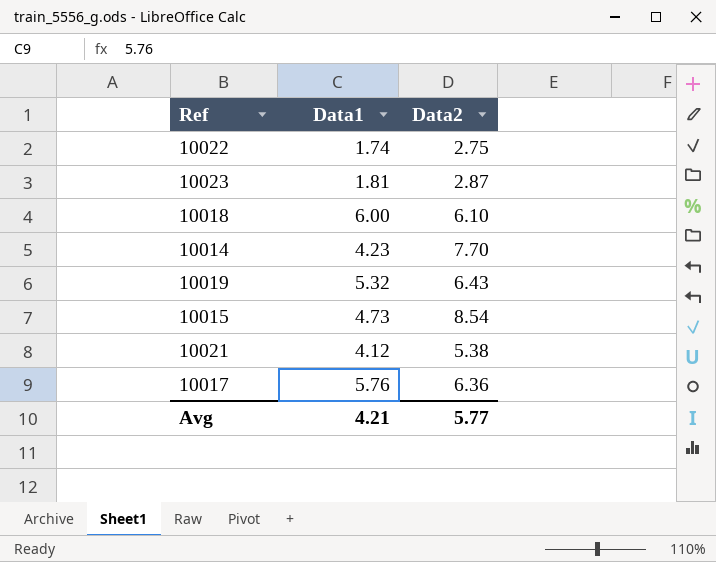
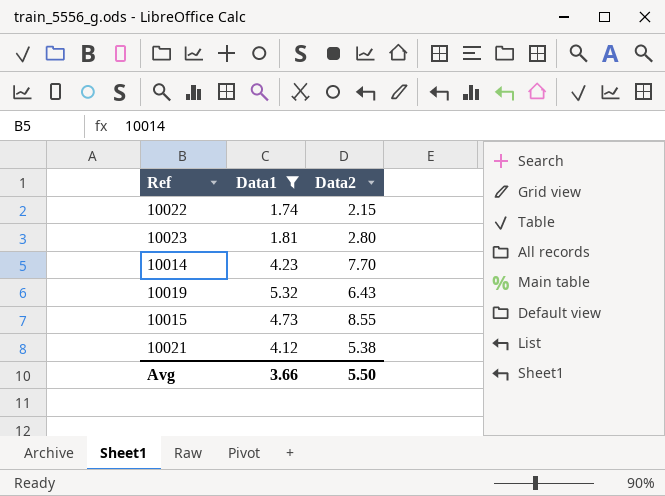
filter: none -> Data1 <= 5.32
10022 | Data2: 2.75 -> 2.15
10023 | Data2: 2.87 -> 2.80
10015 | Data2: 8.54 -> 8.55
Avg | Data1: 4.21 -> 3.66
Avg | Data2: 5.77 -> 5.50

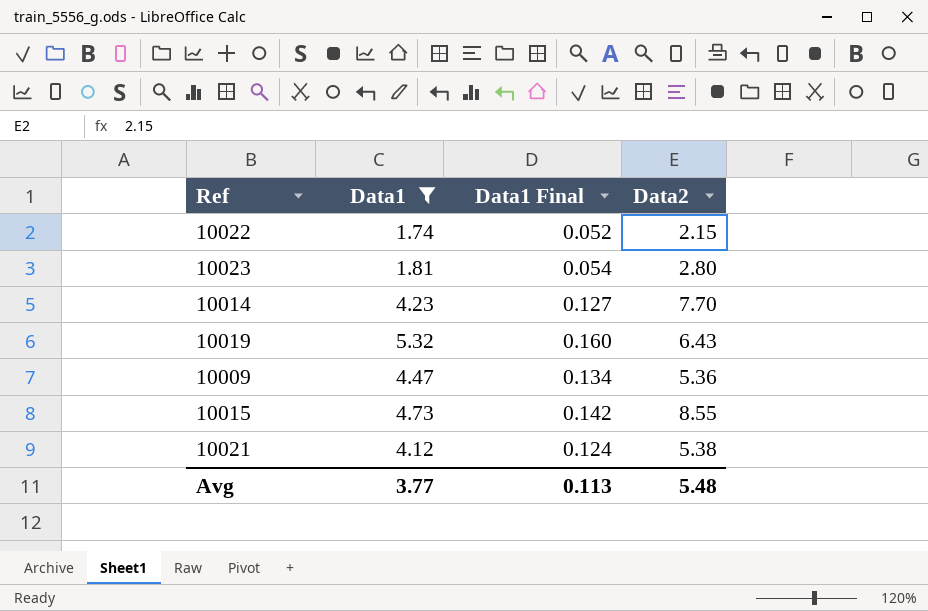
column Data1 Final | formula: none -> [Data1] * 0.03
row 10009: none -> 4.47 | 0.134 | 5.36
Avg | Data1: 3.66 -> 3.77
Avg | Data2: 5.50 -> 5.48

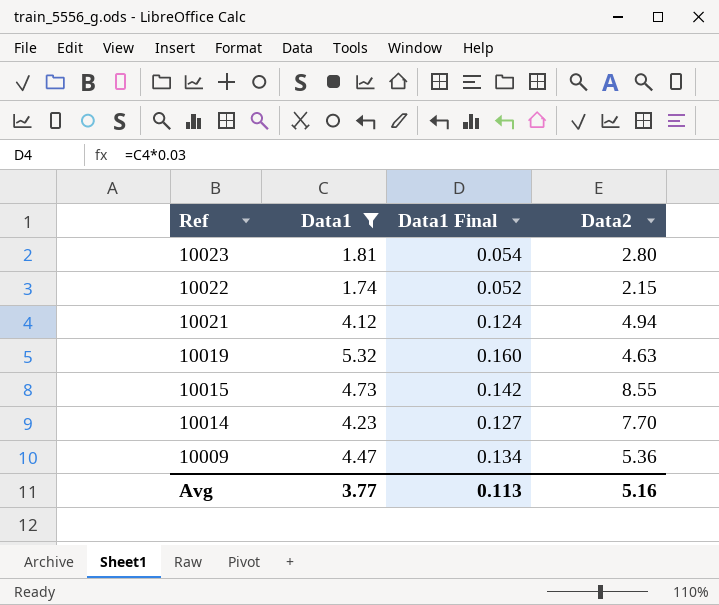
row order: none -> Ref descending
10021 | Data2: 5.38 -> 4.94
10019 | Data2: 6.43 -> 4.63
Avg | Data2: 5.48 -> 5.16

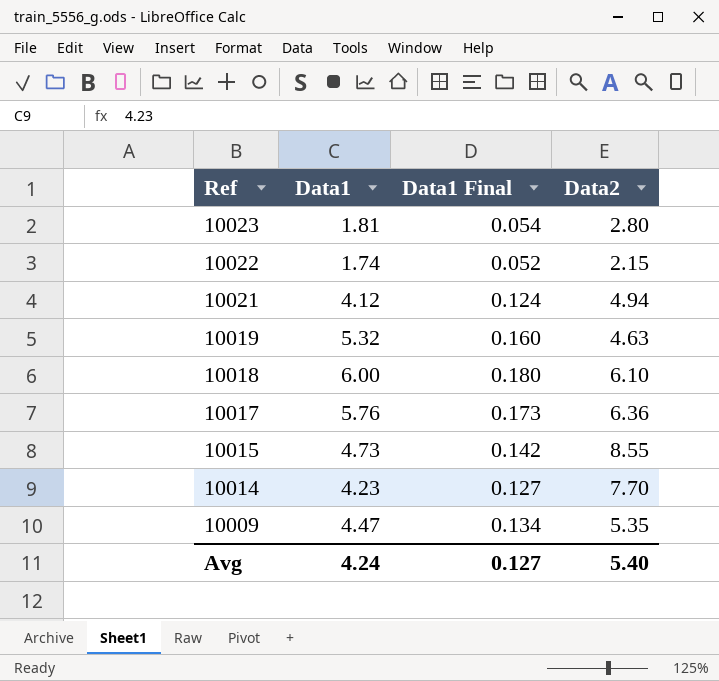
filter: Data1 <= 5.32 -> none
10009 | Data2: 5.36 -> 5.35
Avg | Data1: 3.77 -> 4.24
Avg | Data1 Final: 0.113 -> 0.127
Avg | Data2: 5.16 -> 5.40

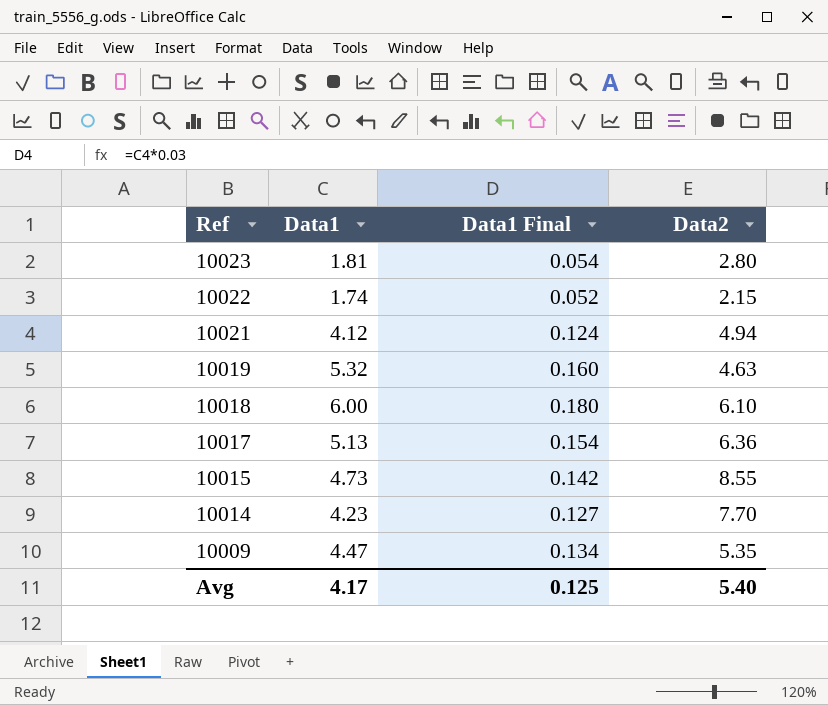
10017 | Data1: 5.76 -> 5.13
10017 | Data1 Final: 0.173 -> 0.154
Avg | Data1: 4.24 -> 4.17
Avg | Data1 Final: 0.127 -> 0.125

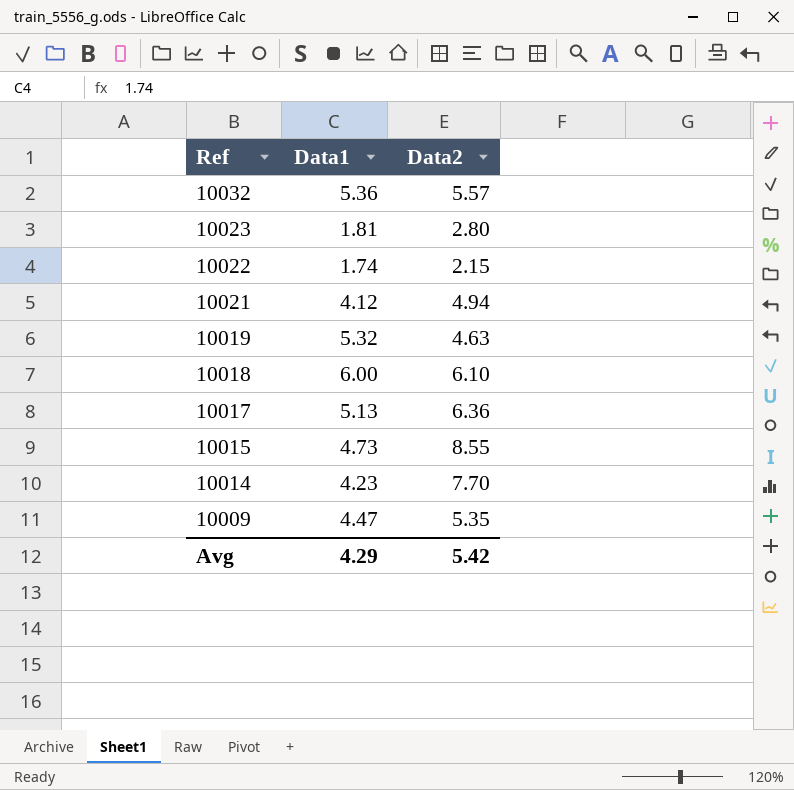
column Data1 Final | formula: [Data1] * 0.03 -> none
row 10032: none -> 5.36 | 5.57
Avg | Data1: 4.17 -> 4.29
Avg | Data2: 5.40 -> 5.42

